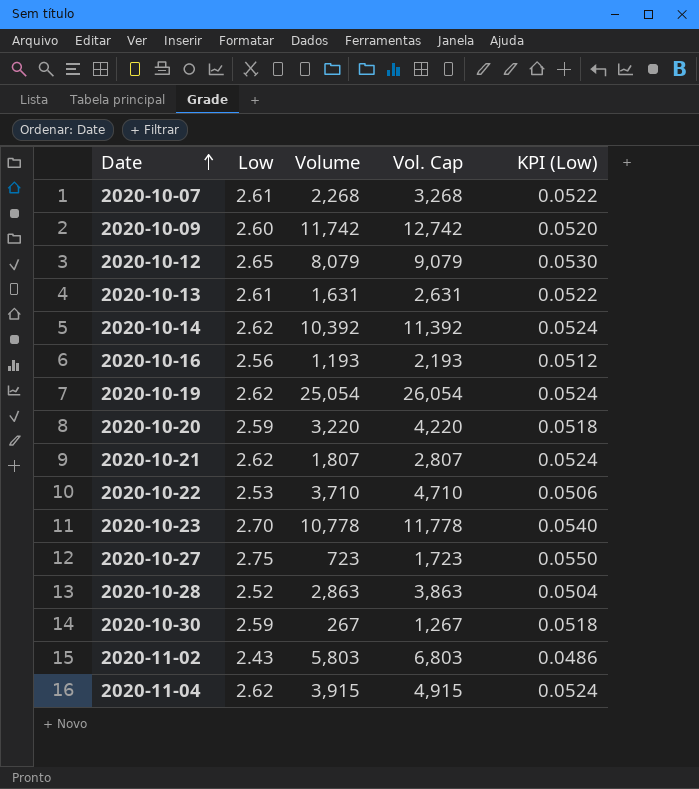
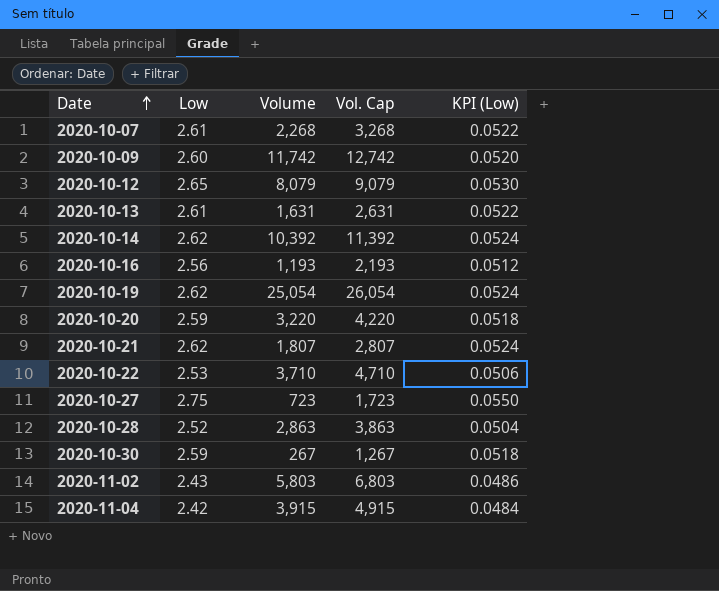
row 2020-10-23: 2.70 | 10,778 | 11,778 | 0.0540 -> none
2020-11-04 | Low: 2.62 -> 2.42
2020-11-04 | KPI (Low): 0.0524 -> 0.0484

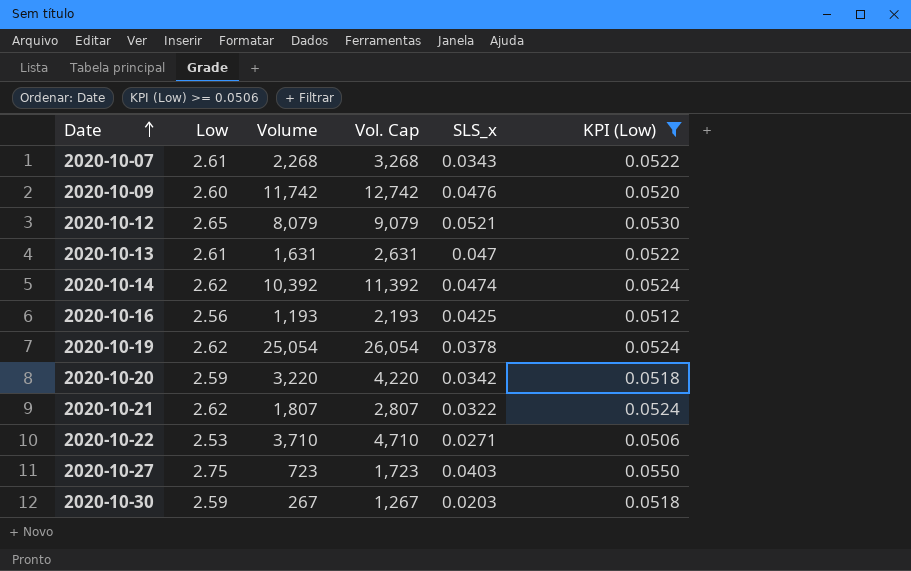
filter: none -> KPI (Low) >= 0.0506
column SLS_x | position: none -> 5

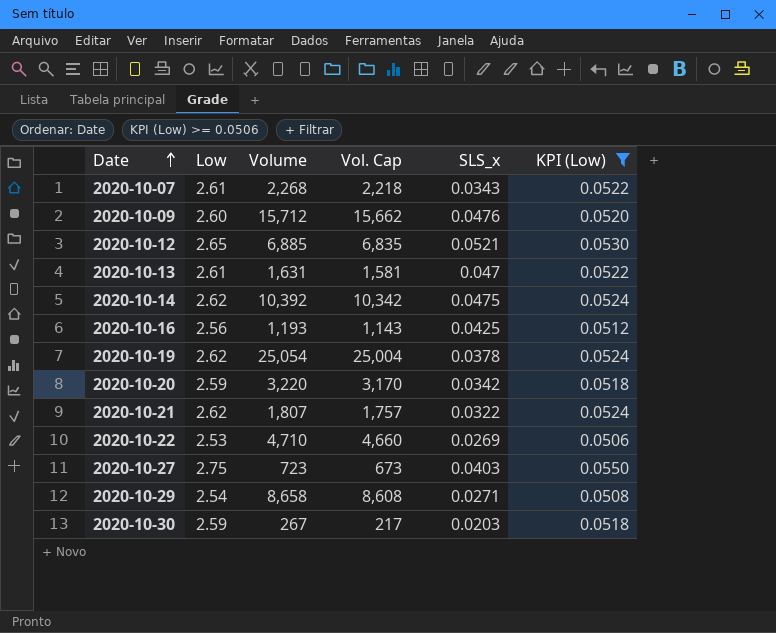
column Vol. Cap | formula: [Volume] + 1000 -> [Volume] - 50
2020-10-09 | Volume: 11,742 -> 15,712
2020-10-12 | Volume: 8,079 -> 6,885
2020-10-14 | SLS_x: 0.0474 -> 0.0475
2020-10-22 | Volume: 3,710 -> 4,710
2020-10-22 | SLS_x: 0.0271 -> 0.0269
row 2020-10-29: none -> 2.54 | 8,658 | 8,608 | 0.0271 | 0.0508

